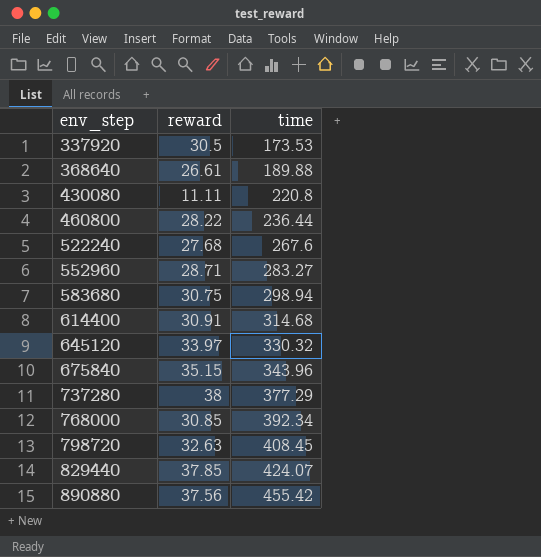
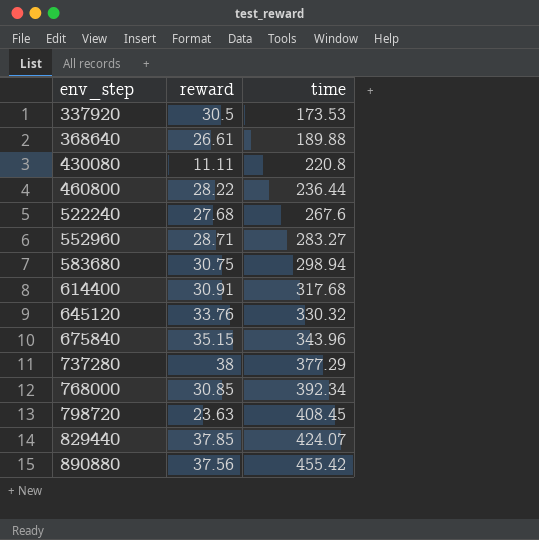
614400 | time: 314.68 -> 317.68
645120 | reward: 33.97 -> 33.76
798720 | reward: 32.63 -> 23.63

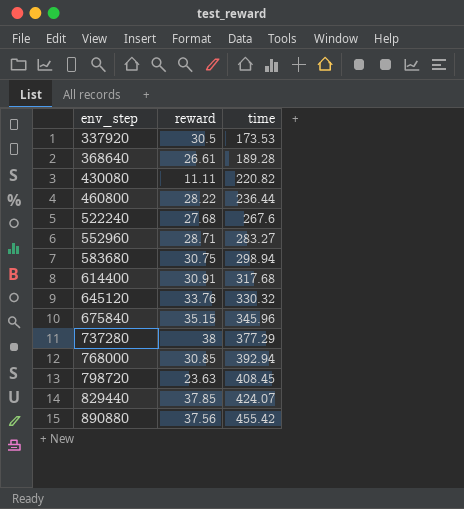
368640 | time: 189.88 -> 189.28
430080 | time: 220.8 -> 220.82
675840 | time: 343.96 -> 345.96
768000 | time: 392.34 -> 392.94

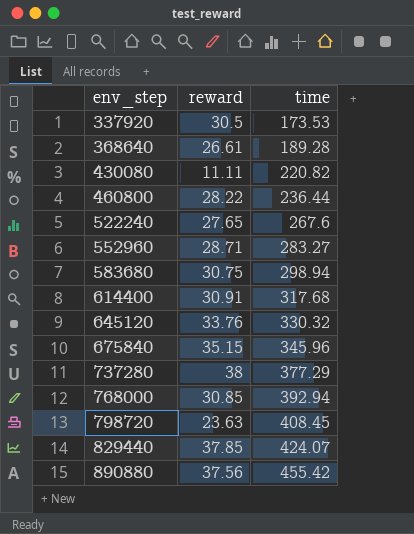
522240 | reward: 27.68 -> 27.65

